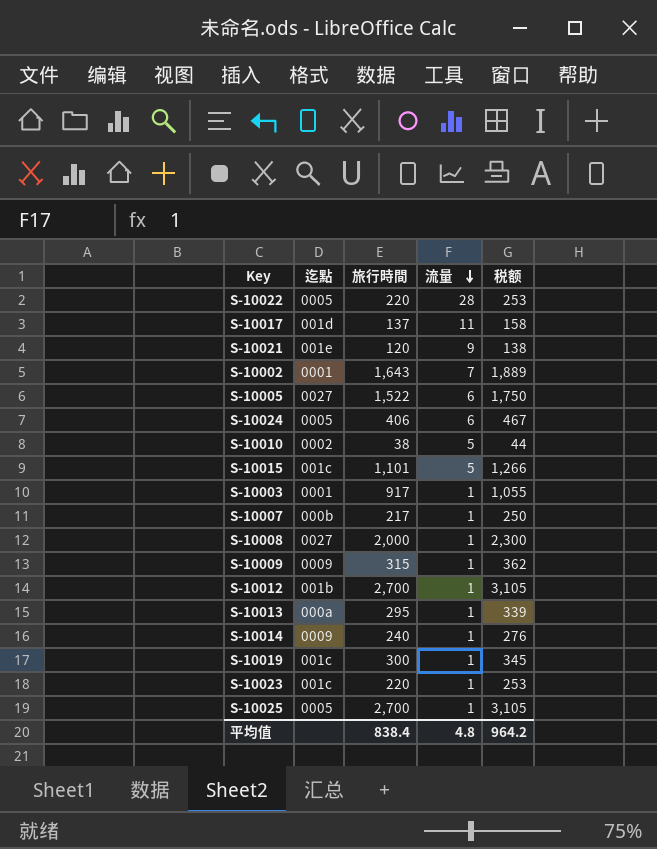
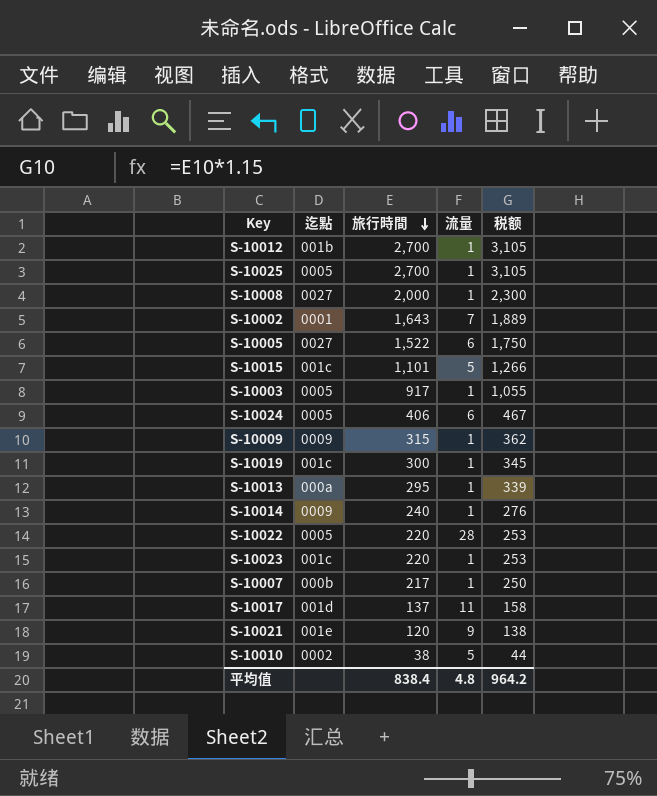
row order: 流量 descending -> 旅行時間 descending
S-10003 | 迄點: 0001 -> 0005

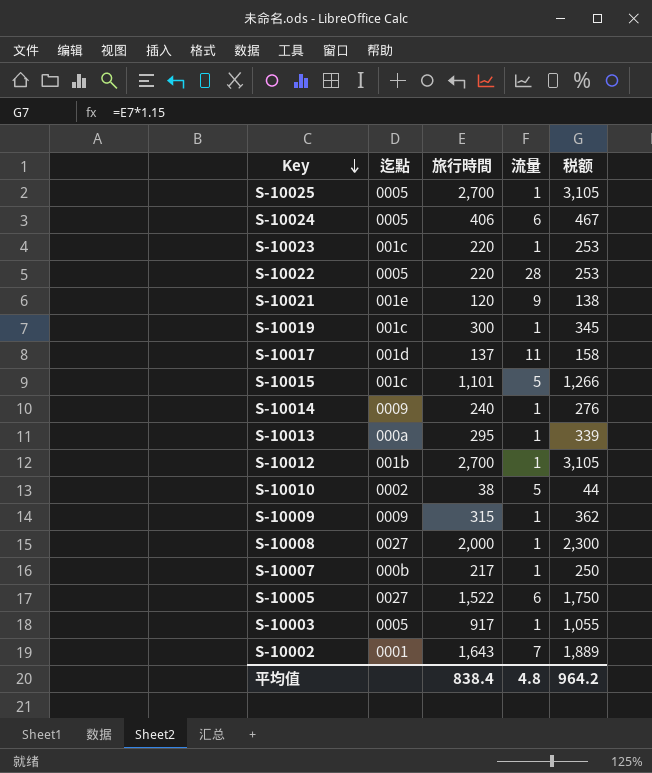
row order: 旅行時間 descending -> Key descending

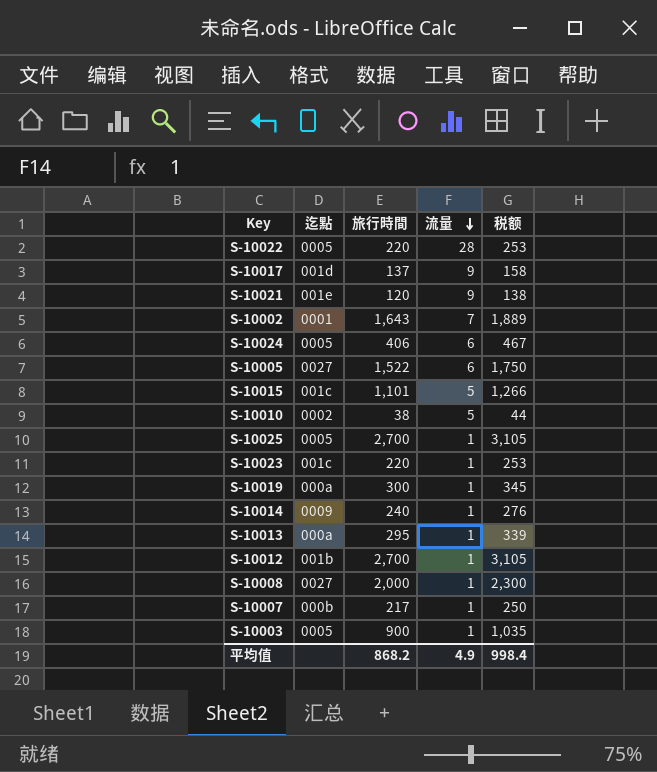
row order: Key descending -> 流量 descending
row S-10009: 0009 | 315 | 1 | 362 -> none
S-10017 | 流量: 11 -> 9
S-10019 | 迄點: 001c -> 000a
S-10003 | 旅行時間: 917 -> 900
S-10003 | 税额: 1,055 -> 1,035
平均值 | 旅行時間: 838.4 -> 868.2
平均值 | 流量: 4.8 -> 4.9
平均值 | 税额: 964.2 -> 998.4

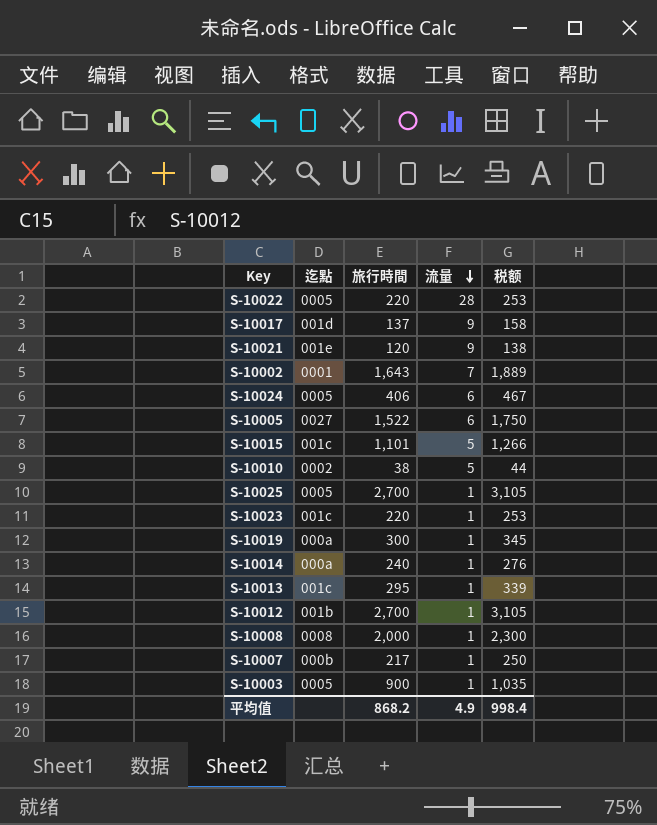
S-10014 | 迄點: 0009 -> 000a
S-10013 | 迄點: 000a -> 001c
S-10008 | 迄點: 0027 -> 0008

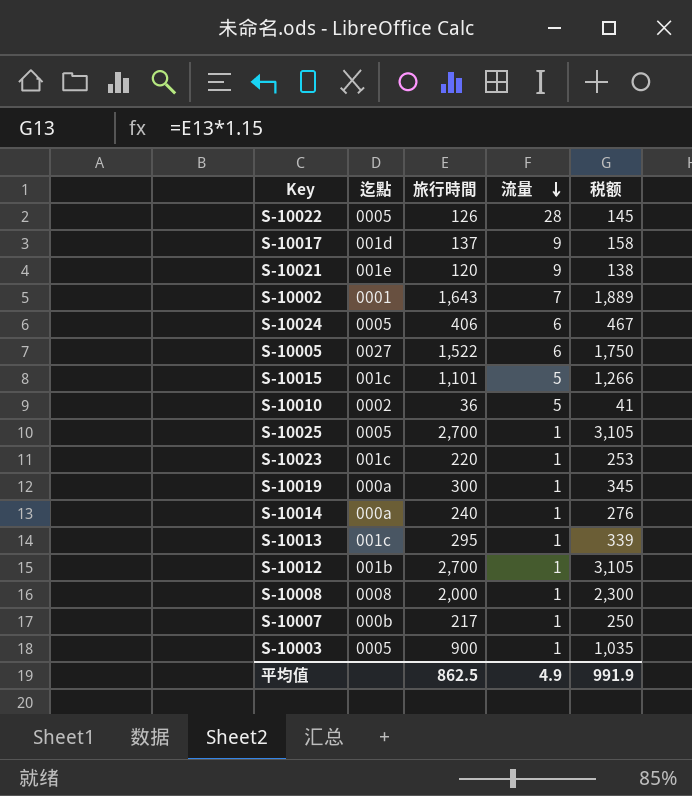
S-10022 | 旅行時間: 220 -> 126
S-10022 | 税额: 253 -> 145
S-10010 | 旅行時間: 38 -> 36
S-10010 | 税额: 44 -> 41
平均值 | 旅行時間: 868.2 -> 862.5
平均值 | 税额: 998.4 -> 991.9

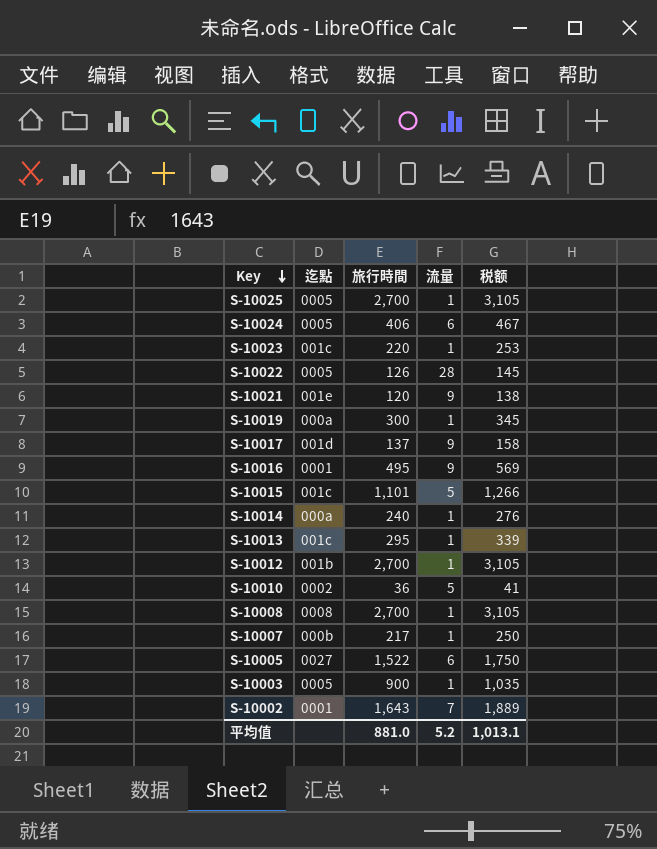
row order: 流量 descending -> Key descending
row S-10016: none -> 0001 | 495 | 9 | 569
S-10008 | 旅行時間: 2,000 -> 2,700
S-10008 | 税额: 2,300 -> 3,105
平均值 | 旅行時間: 862.5 -> 881.0
平均值 | 流量: 4.9 -> 5.2
平均值 | 税额: 991.9 -> 1,013.1

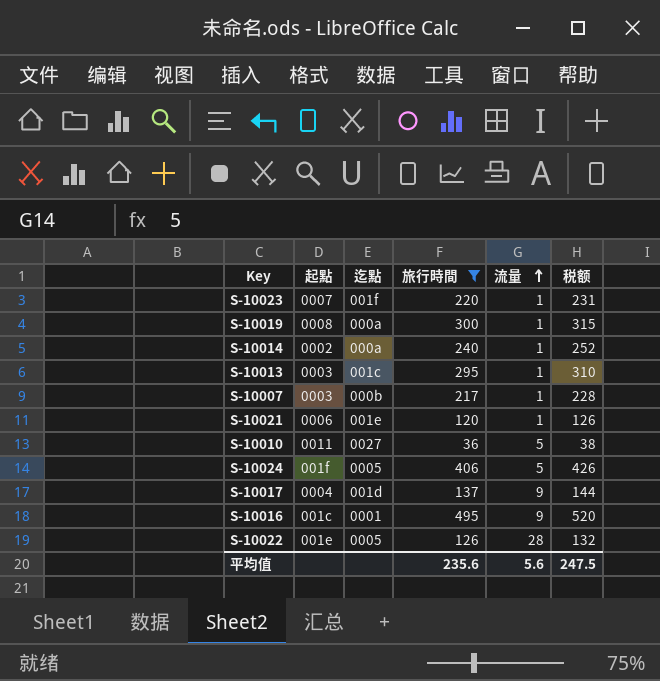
filter: none -> 旅行時間 <= 495
row order: Key descending -> 流量 ascending
column 起點 | position: none -> 2
column 税额 | formula: [旅行時間] * 1.15 -> [旅行時間] * 1.05
S-10023 | 迄點: 001c -> 001f
S-10021 | 流量: 9 -> 1
S-10010 | 迄點: 0002 -> 0027
S-10024 | 流量: 6 -> 5
平均值 | 旅行時間: 881.0 -> 235.6
平均值 | 流量: 5.2 -> 5.6
平均值 | 税额: 1,013.1 -> 247.5

